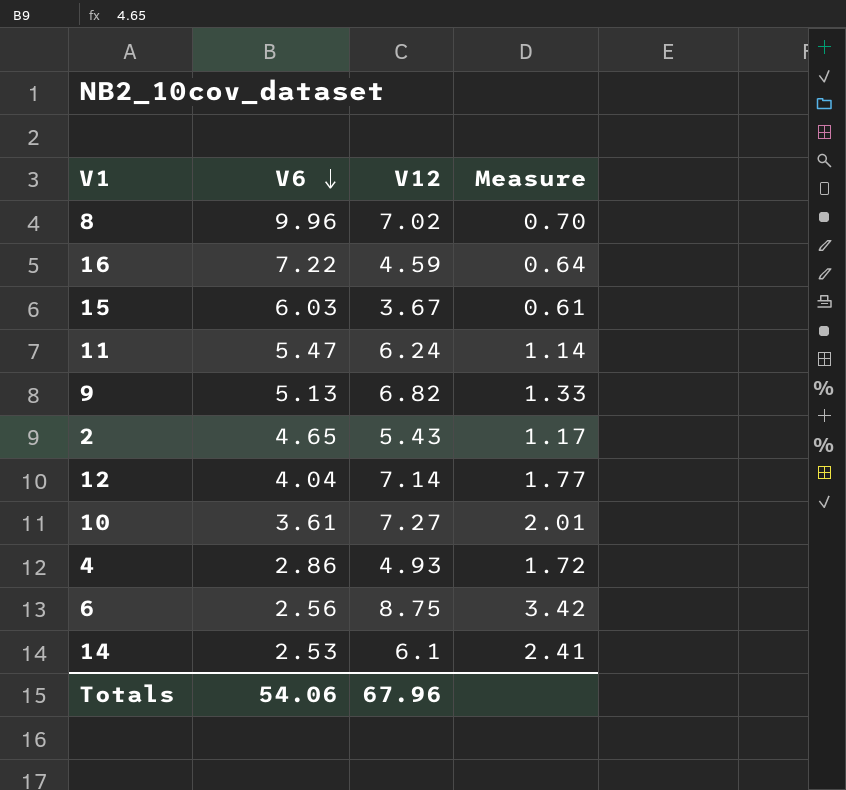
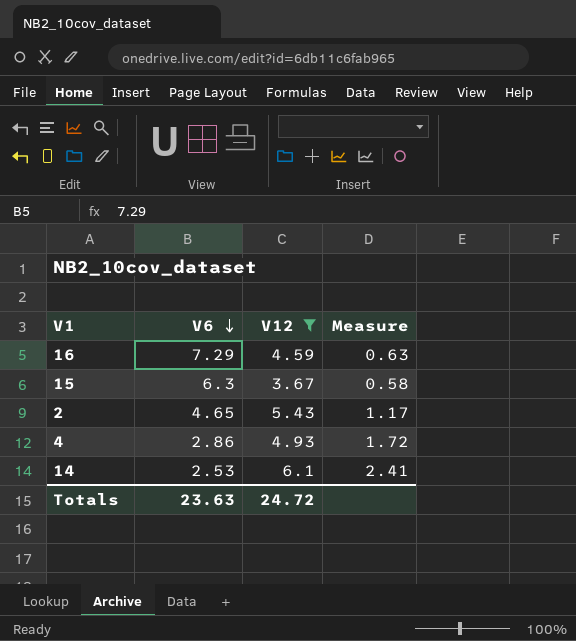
filter: none -> V12 <= 6.1
16 | V6: 7.22 -> 7.29
16 | Measure: 0.64 -> 0.63
15 | V6: 6.03 -> 6.3
15 | Measure: 0.61 -> 0.58
Totals | V6: 54.06 -> 23.63
Totals | V12: 67.96 -> 24.72

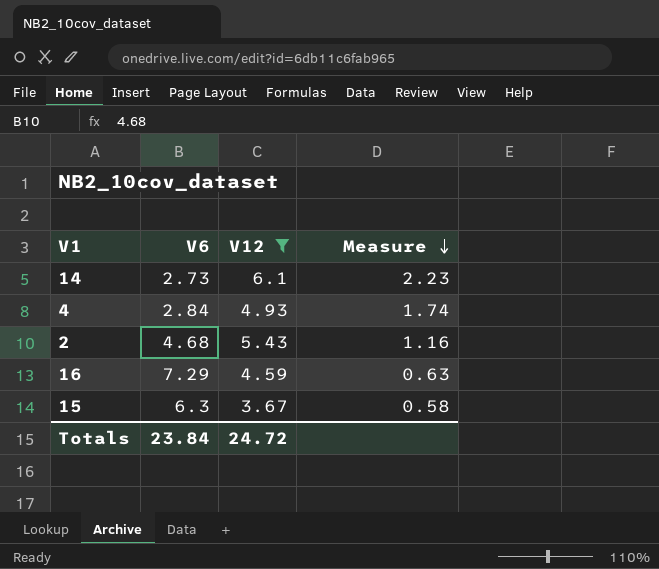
row order: V6 descending -> Measure descending
14 | V6: 2.53 -> 2.73
14 | Measure: 2.41 -> 2.23
4 | V6: 2.86 -> 2.84
4 | Measure: 1.72 -> 1.74
2 | V6: 4.65 -> 4.68
2 | Measure: 1.17 -> 1.16
Totals | V6: 23.63 -> 23.84

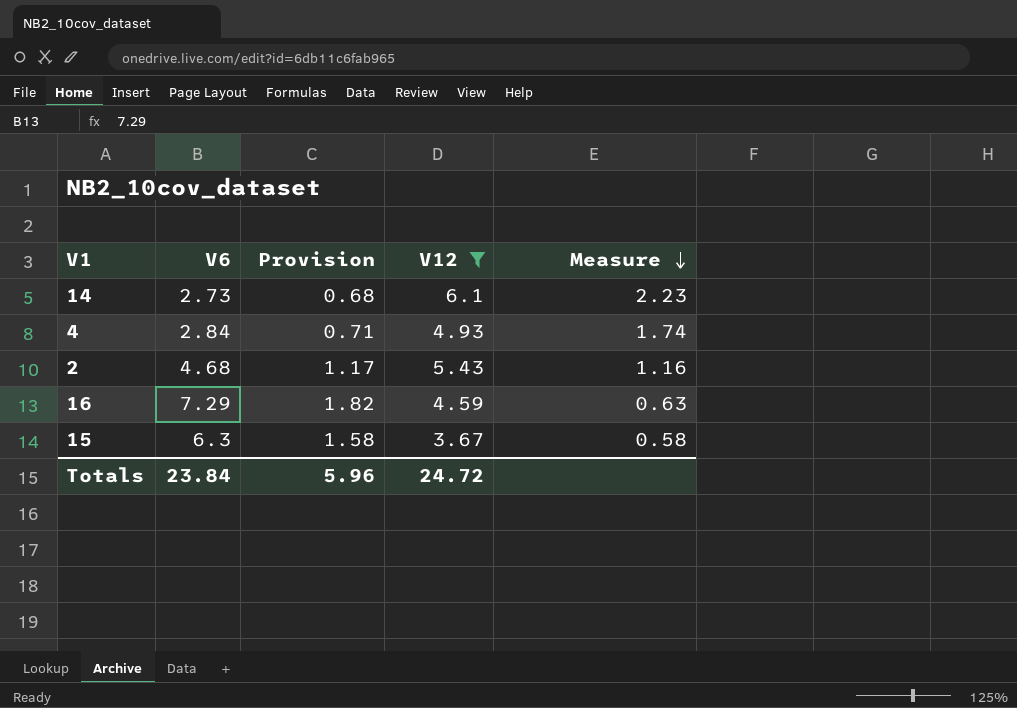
column Provision | formula: none -> [V6] * 0.25

